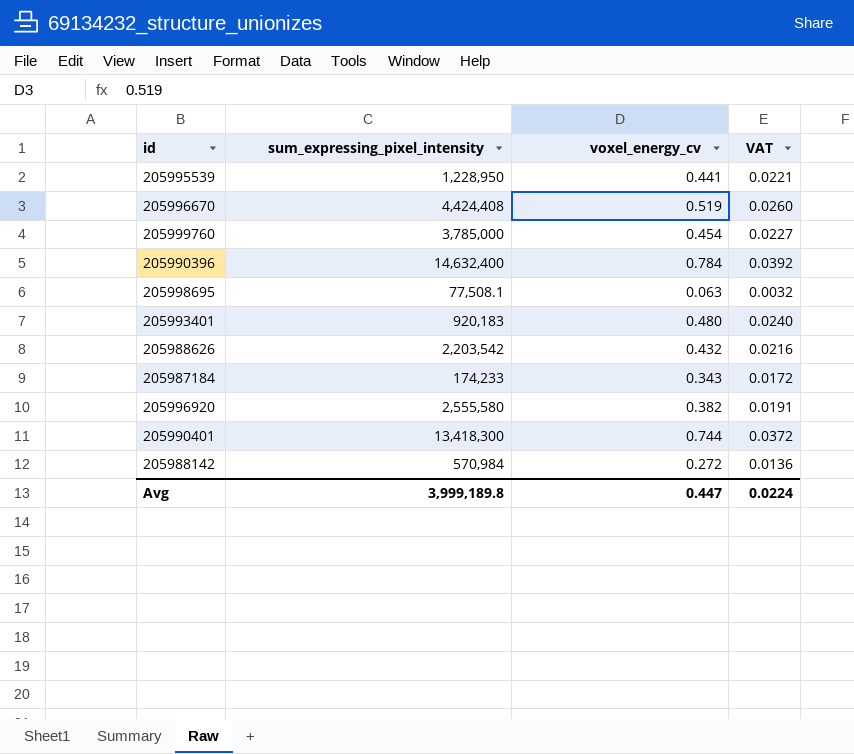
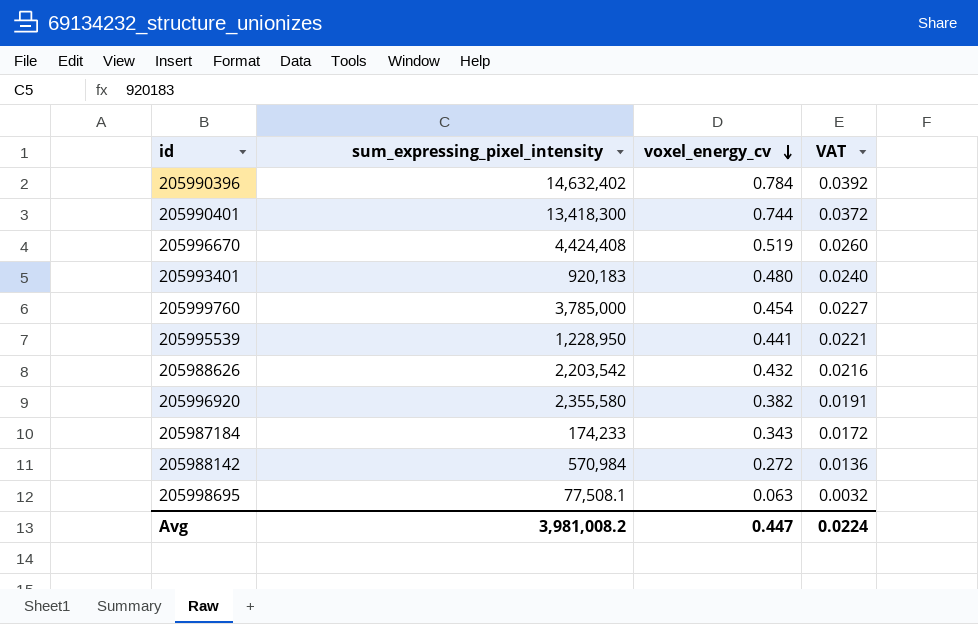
row order: none -> voxel_energy_cv descending
205990396 | sum_expressing_pixel_intensity: 14,632,400 -> 14,632,402
205996920 | sum_expressing_pixel_intensity: 2,555,580 -> 2,355,580
Avg | sum_expressing_pixel_intensity: 3,999,189.8 -> 3,981,008.2

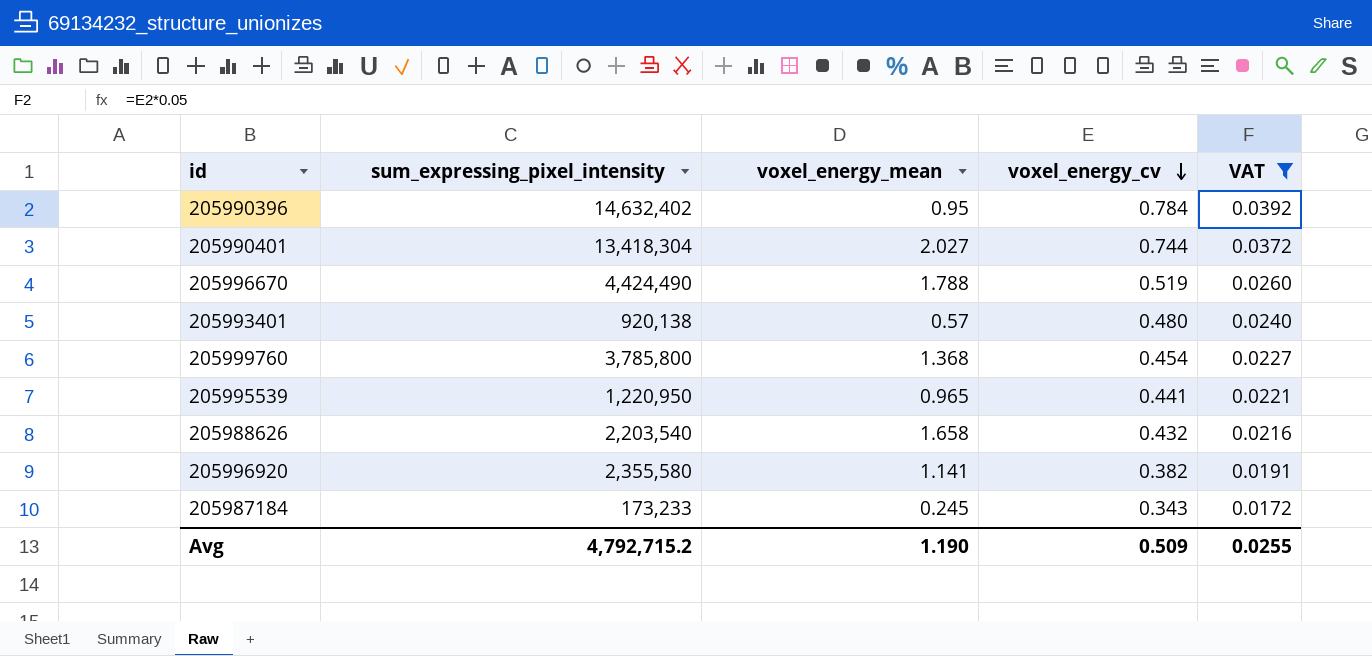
filter: none -> VAT >= 0.0172
column voxel_energy_mean | position: none -> 3
205990401 | sum_expressing_pixel_intensity: 13,418,300 -> 13,418,304
205996670 | sum_expressing_pixel_intensity: 4,424,408 -> 4,424,490
205993401 | sum_expressing_pixel_intensity: 920,183 -> 920,138
205999760 | sum_expressing_pixel_intensity: 3,785,000 -> 3,785,800
205995539 | sum_expressing_pixel_intensity: 1,228,950 -> 1,220,950
205988626 | sum_expressing_pixel_intensity: 2,203,542 -> 2,203,540
205987184 | sum_expressing_pixel_intensity: 174,233 -> 173,233
Avg | sum_expressing_pixel_intensity: 3,981,008.2 -> 4,792,715.2
Avg | voxel_energy_cv: 0.447 -> 0.509
Avg | VAT: 0.0224 -> 0.0255

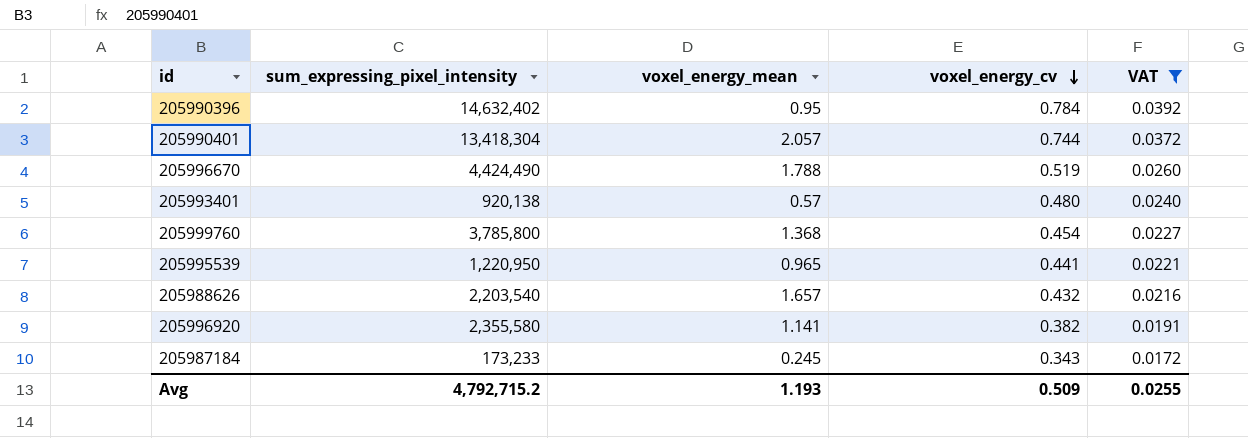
205990401 | voxel_energy_mean: 2.027 -> 2.057
205988626 | voxel_energy_mean: 1.658 -> 1.657
Avg | voxel_energy_mean: 1.190 -> 1.193

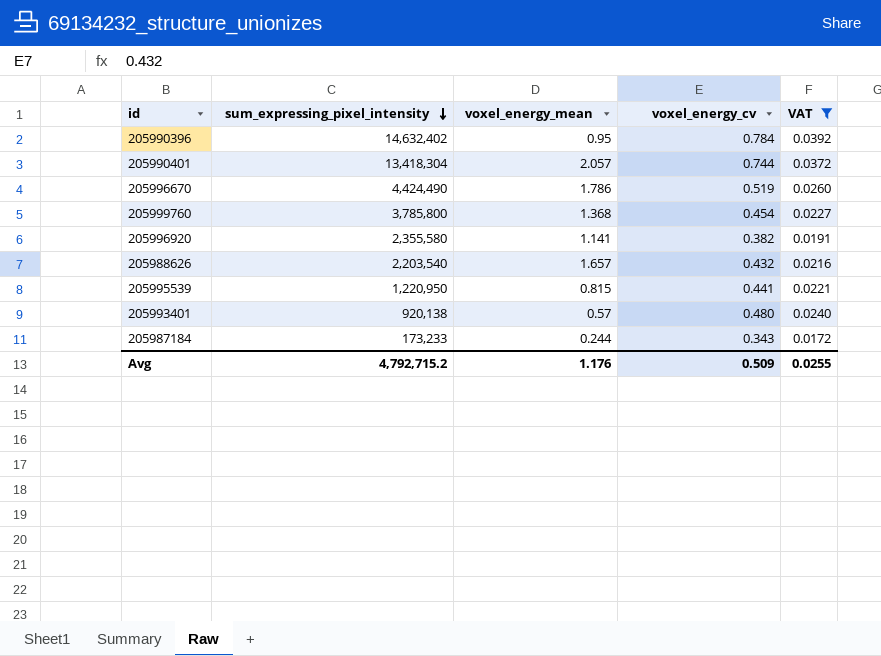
row order: voxel_energy_cv descending -> sum_expressing_pixel_intensity descending
205996670 | voxel_energy_mean: 1.788 -> 1.786
205995539 | voxel_energy_mean: 0.965 -> 0.815
205987184 | voxel_energy_mean: 0.245 -> 0.244
Avg | voxel_energy_mean: 1.193 -> 1.176

